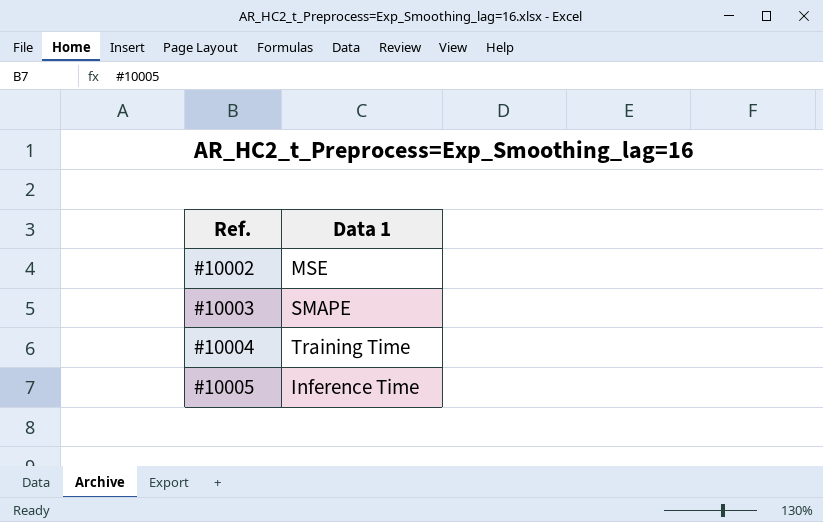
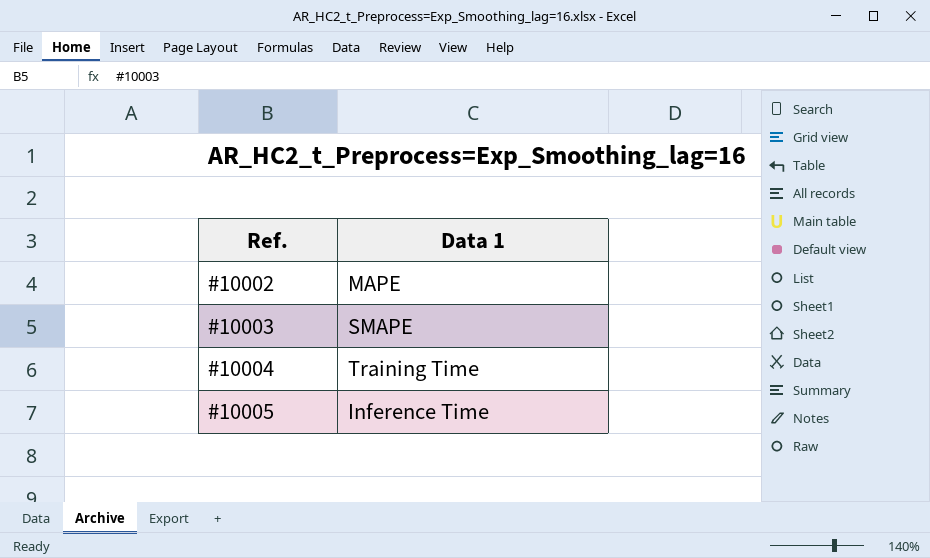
#10002 | Data 1: MSE -> MAPE

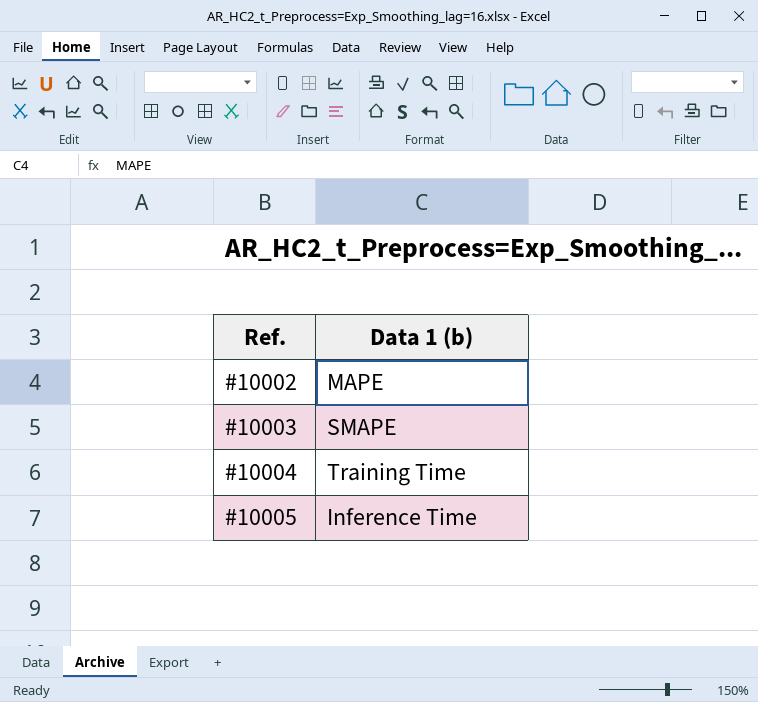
column name: Data 1 -> Data 1 (b)

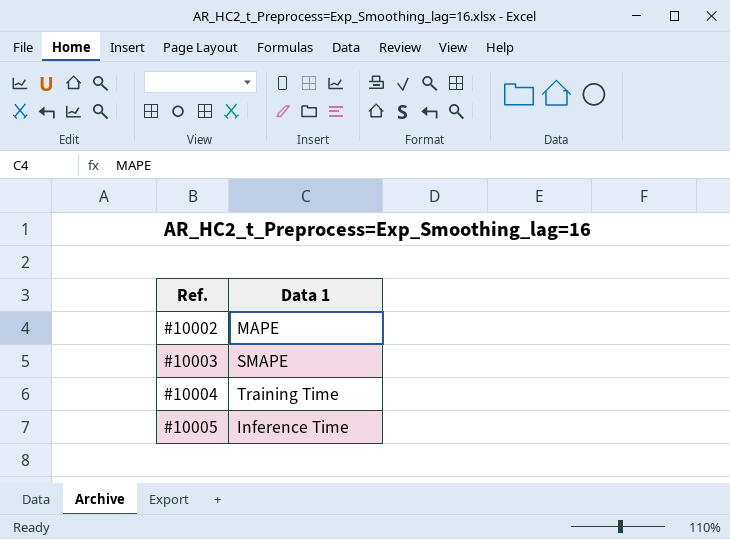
column name: Data 1 (b) -> Data 1

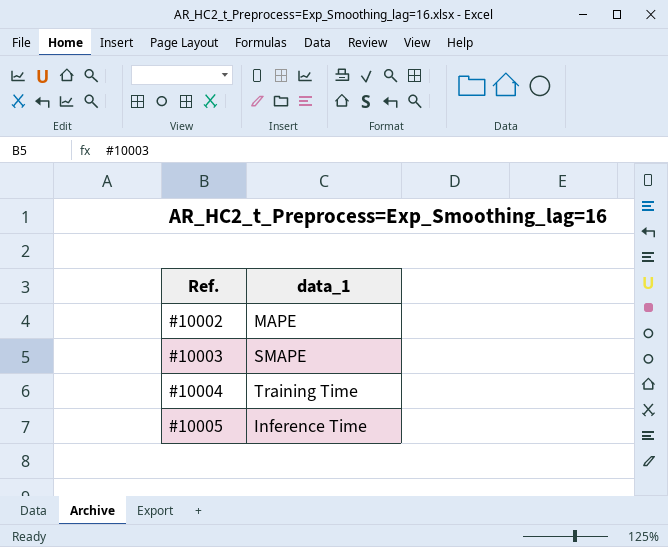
column name: Data 1 -> data_1

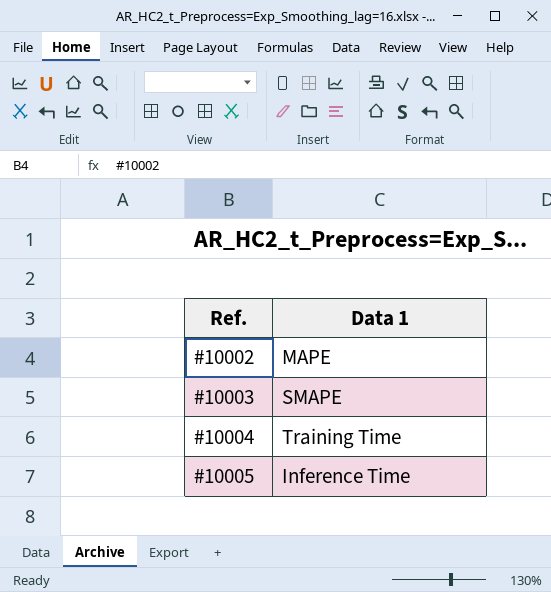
column name: data_1 -> Data 1

